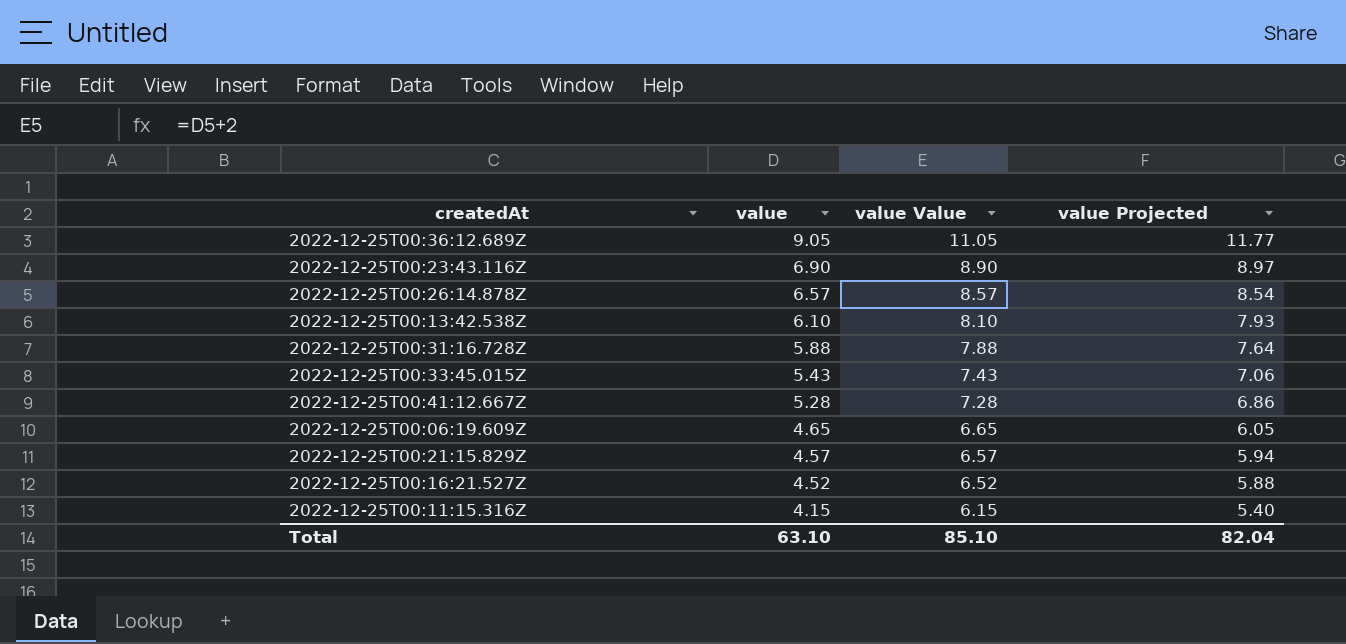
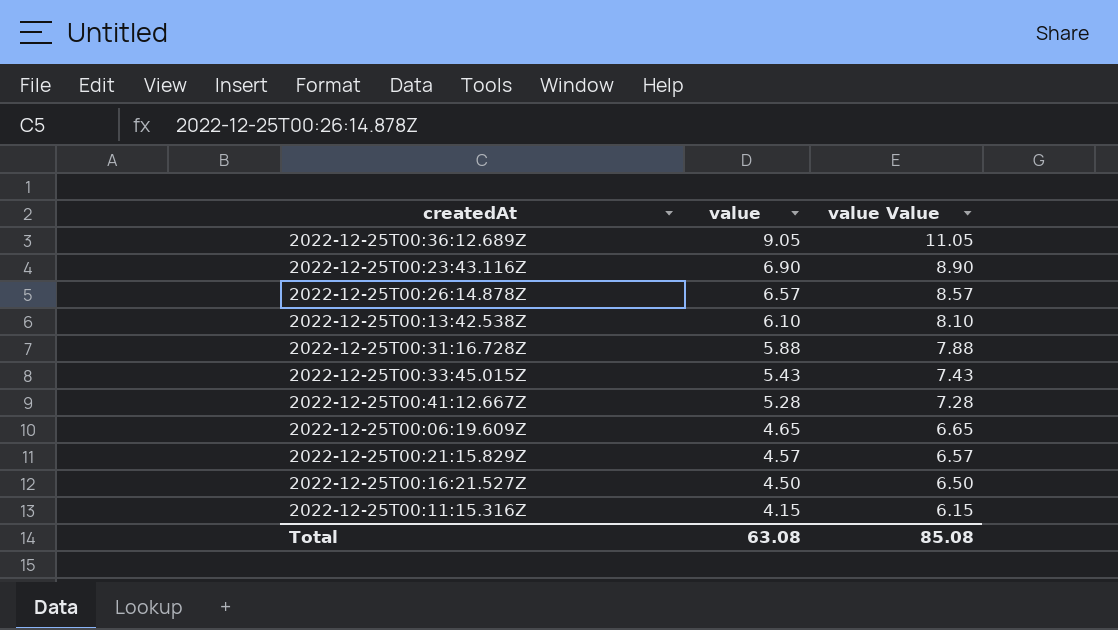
column value Projected | formula: [value] * 1.3 -> none
2022-12-25T00:16:21.527Z | value: 4.52 -> 4.50
2022-12-25T00:16:21.527Z | value Value: 6.52 -> 6.50
Total | value: 63.10 -> 63.08
Total | value Value: 85.10 -> 85.08

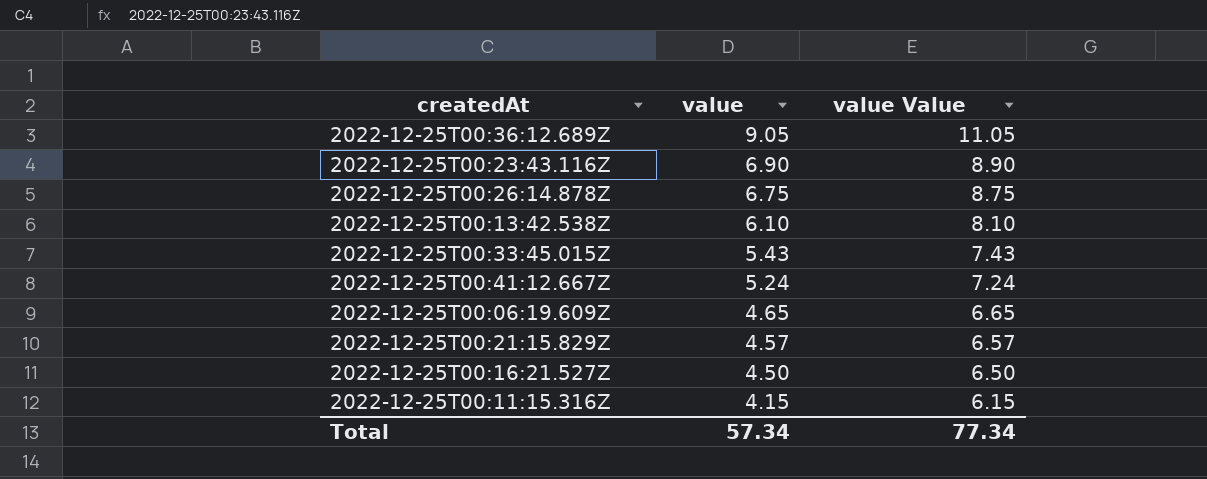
row 2022-12-25T00:31:16.728Z: 5.88 | 7.88 -> none
2022-12-25T00:26:14.878Z | value: 6.57 -> 6.75
2022-12-25T00:26:14.878Z | value Value: 8.57 -> 8.75
2022-12-25T00:41:12.667Z | value: 5.28 -> 5.24
2022-12-25T00:41:12.667Z | value Value: 7.28 -> 7.24
Total | value: 63.08 -> 57.34
Total | value Value: 85.08 -> 77.34

